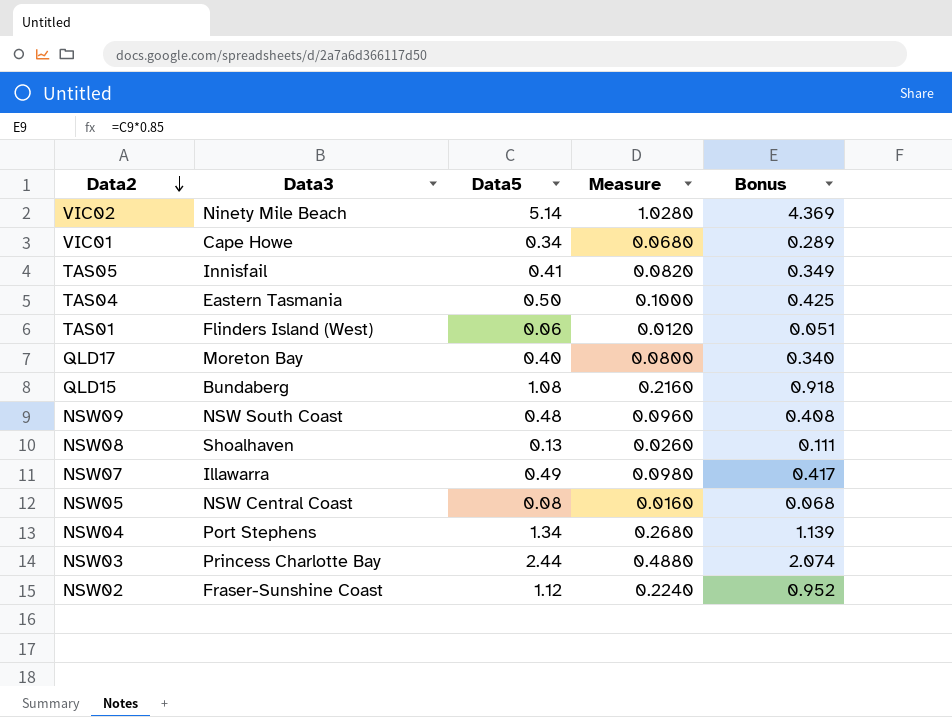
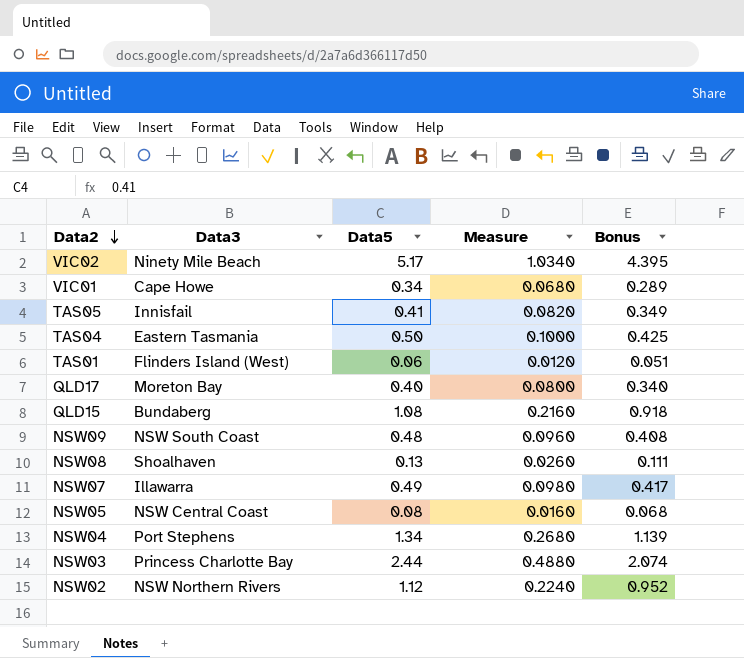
VIC02 | Data5: 5.14 -> 5.17
VIC02 | Measure: 1.0280 -> 1.0340
VIC02 | Bonus: 4.369 -> 4.395
NSW02 | Data3: Fraser-Sunshine Coast -> NSW Northern Rivers

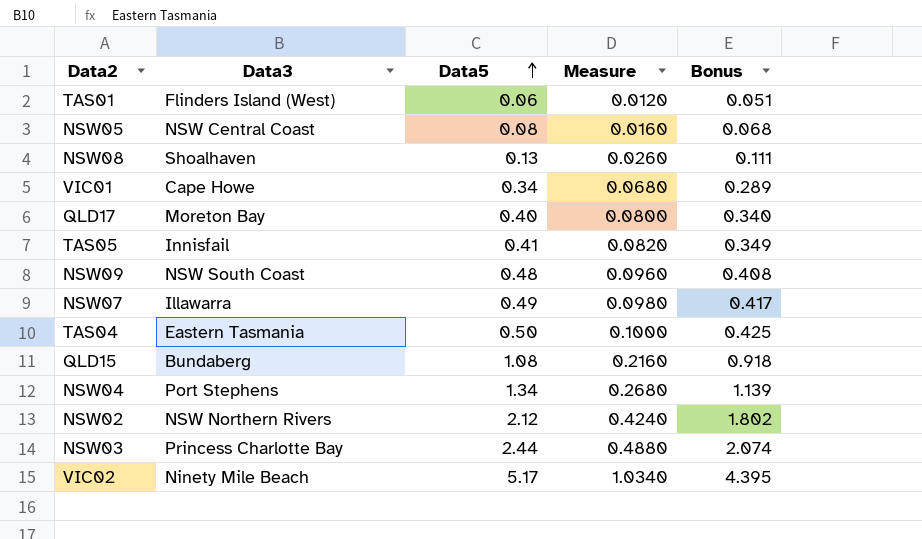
row order: Data2 descending -> Data5 ascending
NSW02 | Data5: 1.12 -> 2.12
NSW02 | Measure: 0.2240 -> 0.4240
NSW02 | Bonus: 0.952 -> 1.802

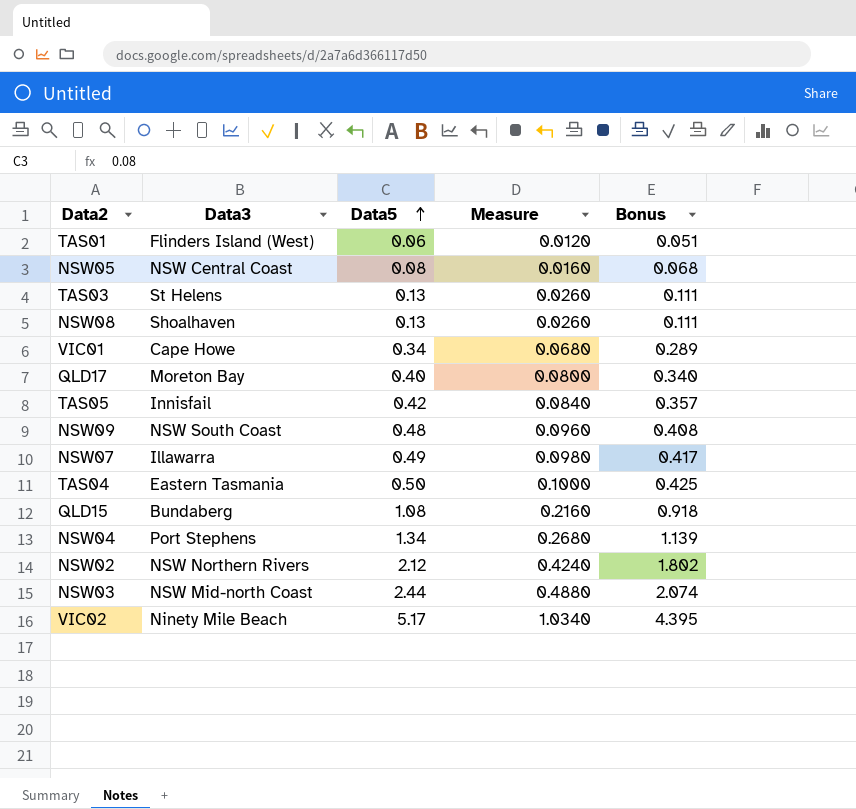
row TAS03: none -> St Helens | 0.13 | 0.0260 | 0.111
TAS05 | Data5: 0.41 -> 0.42
TAS05 | Measure: 0.0820 -> 0.0840
TAS05 | Bonus: 0.349 -> 0.357
NSW03 | Data3: Princess Charlotte Bay -> NSW Mid-north Coast

